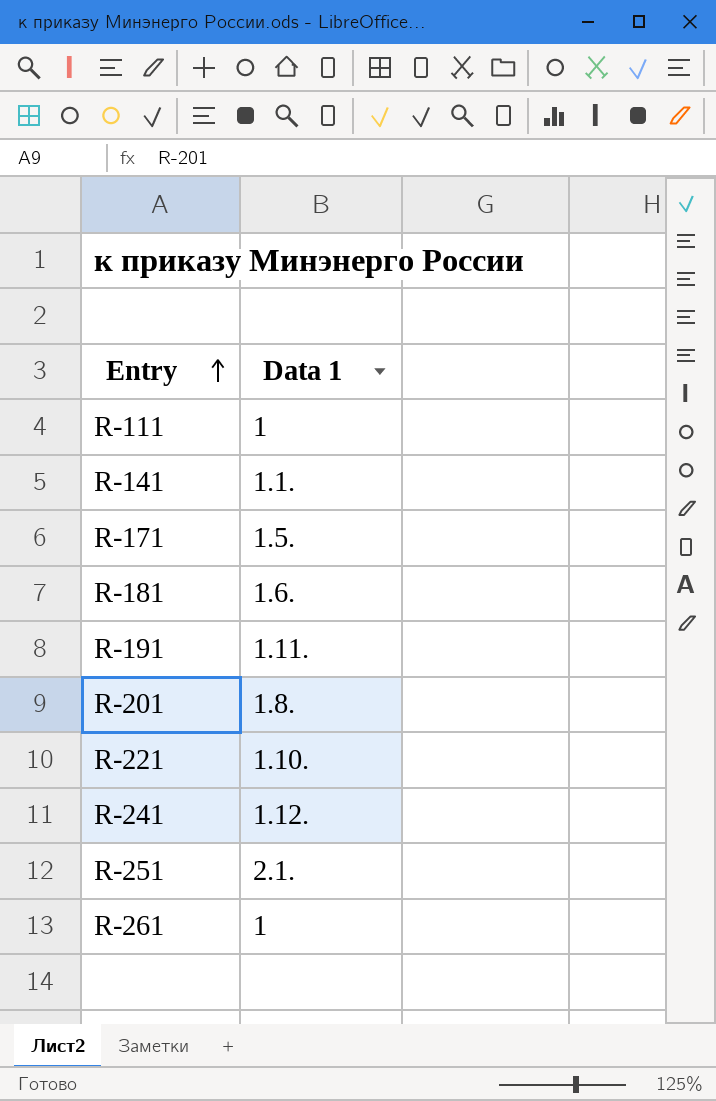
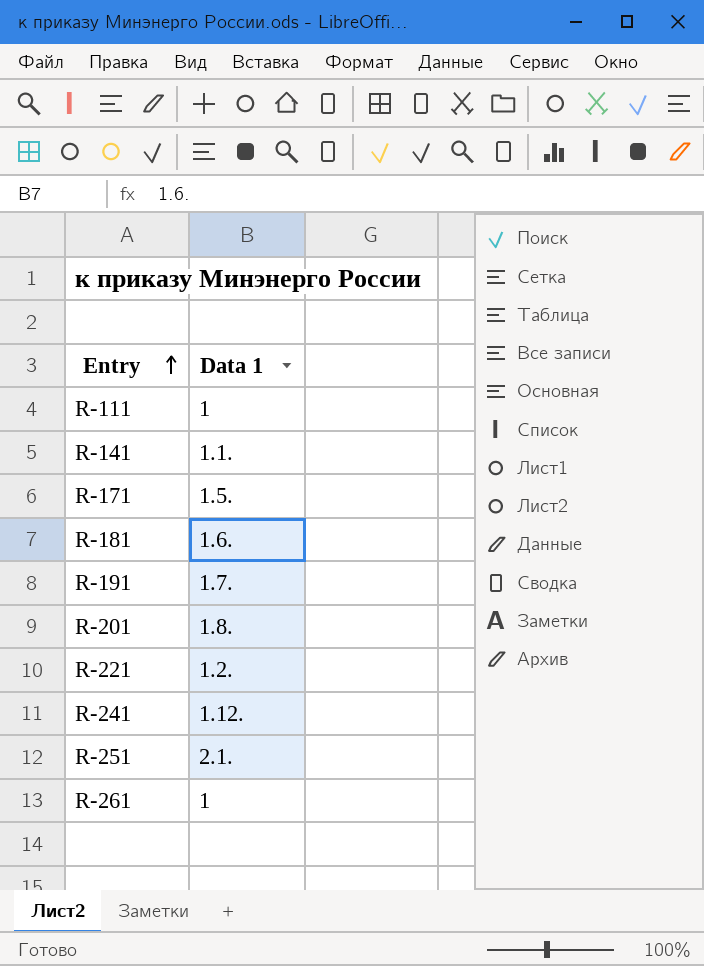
R-191 | Data 1: 1.11. -> 1.7.
R-221 | Data 1: 1.10. -> 1.2.

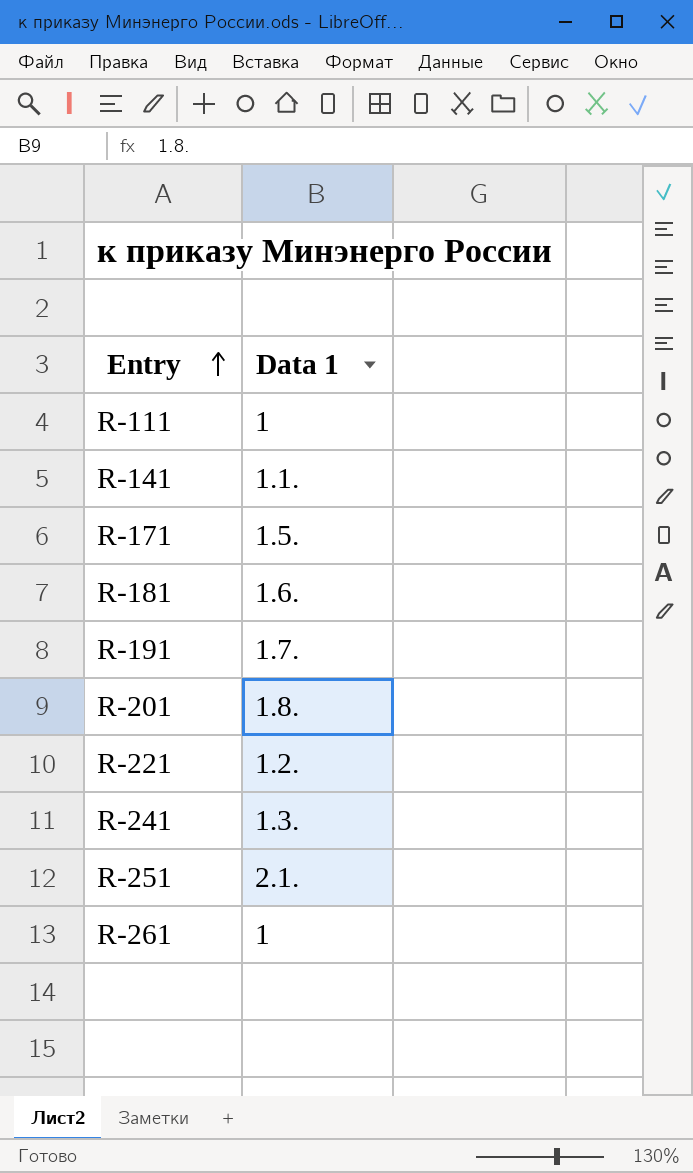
R-241 | Data 1: 1.12. -> 1.3.

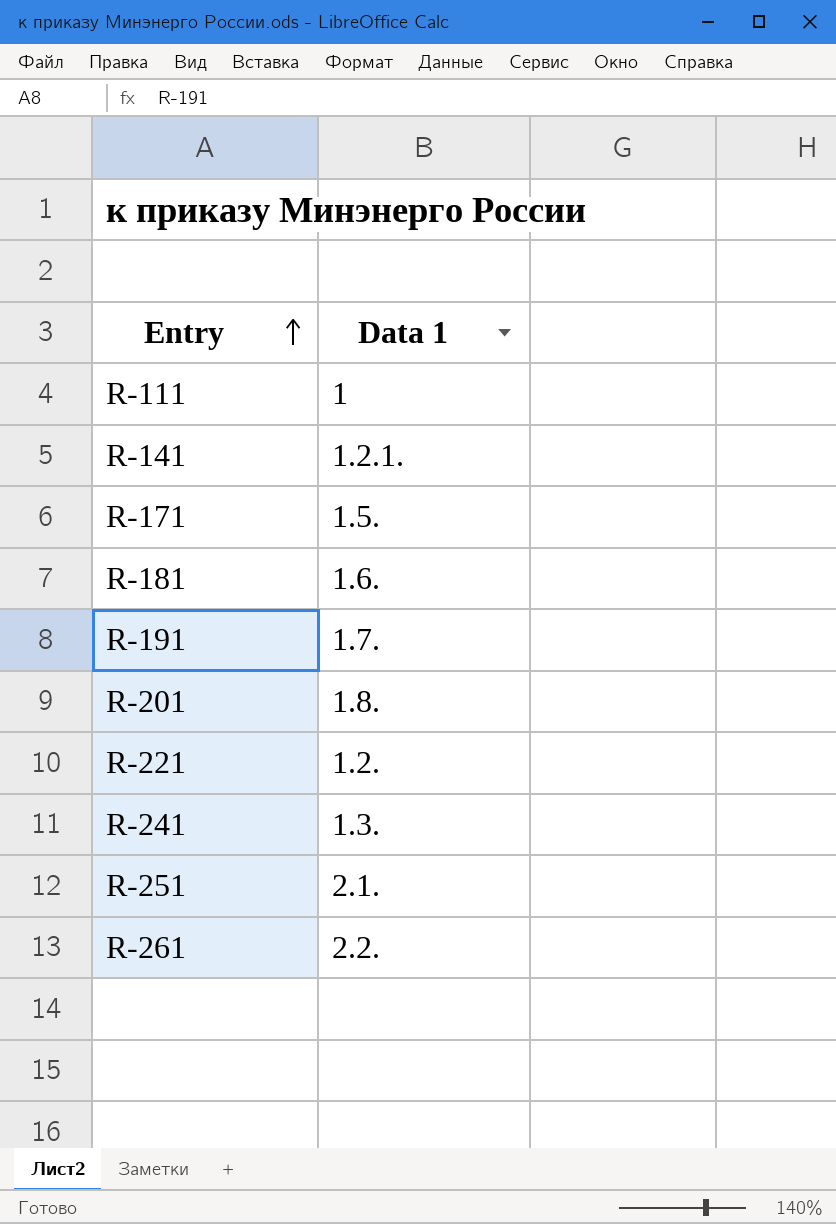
R-141 | Data 1: 1.1. -> 1.2.1.
R-261 | Data 1: 1 -> 2.2.

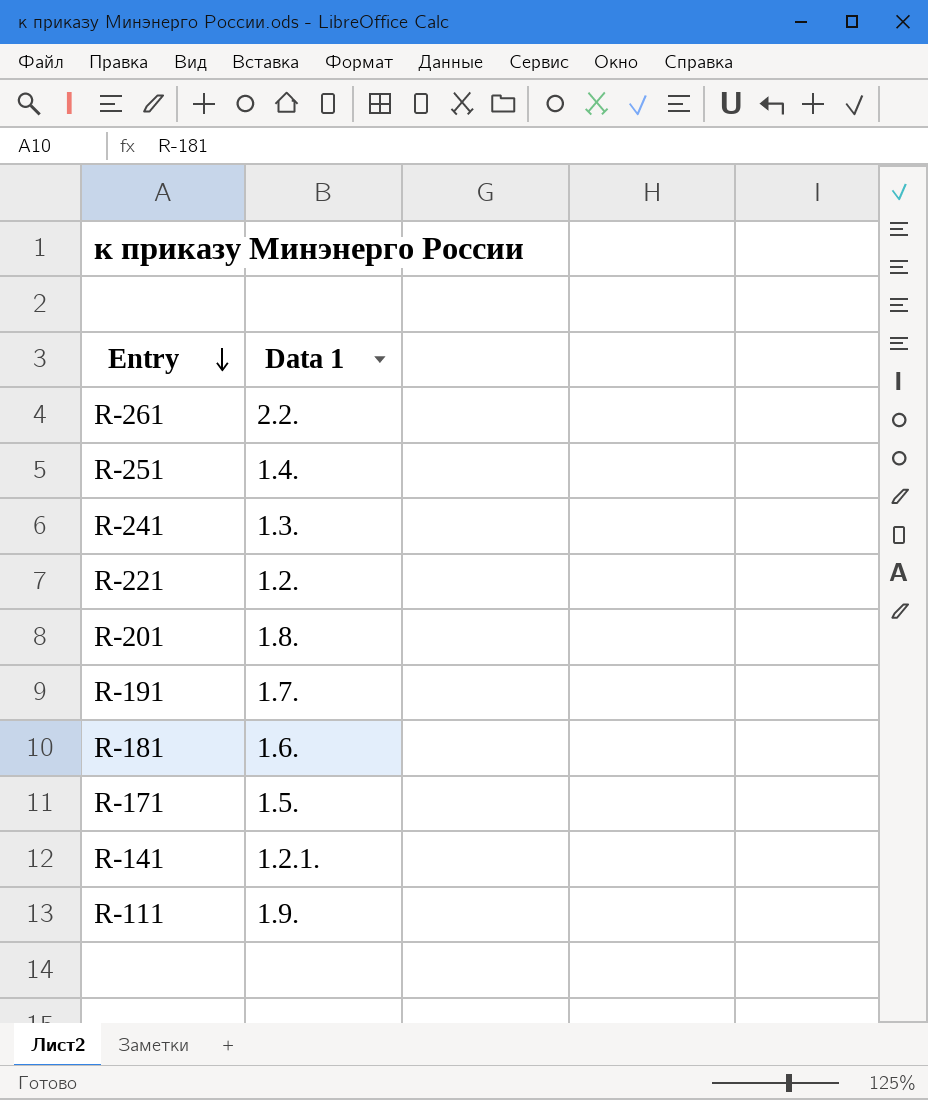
row order: Entry ascending -> Entry descending
R-251 | Data 1: 2.1. -> 1.4.
R-111 | Data 1: 1 -> 1.9.

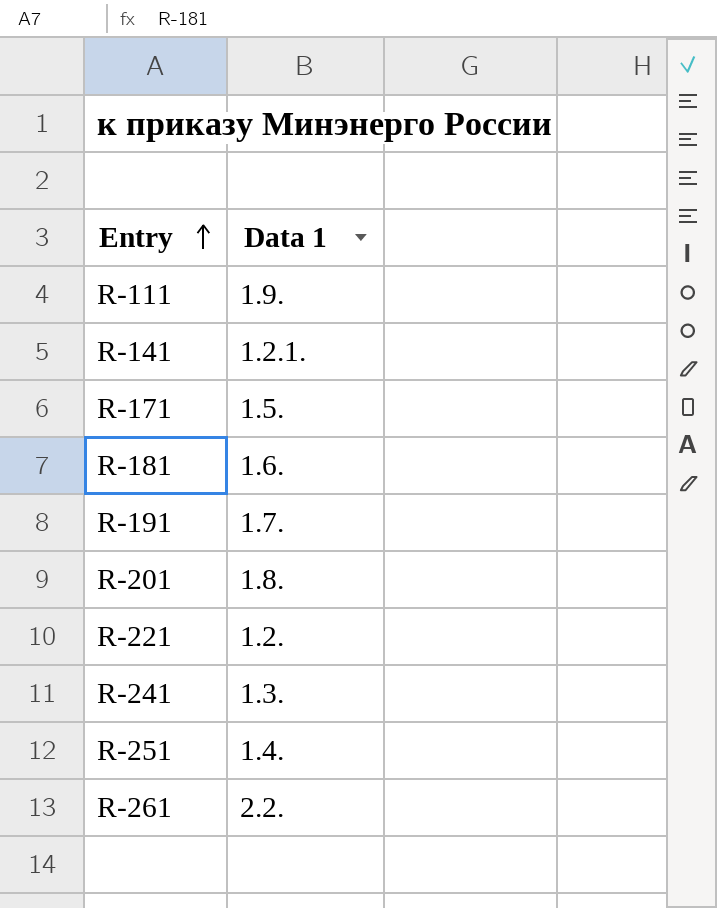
row order: Entry descending -> Entry ascending

